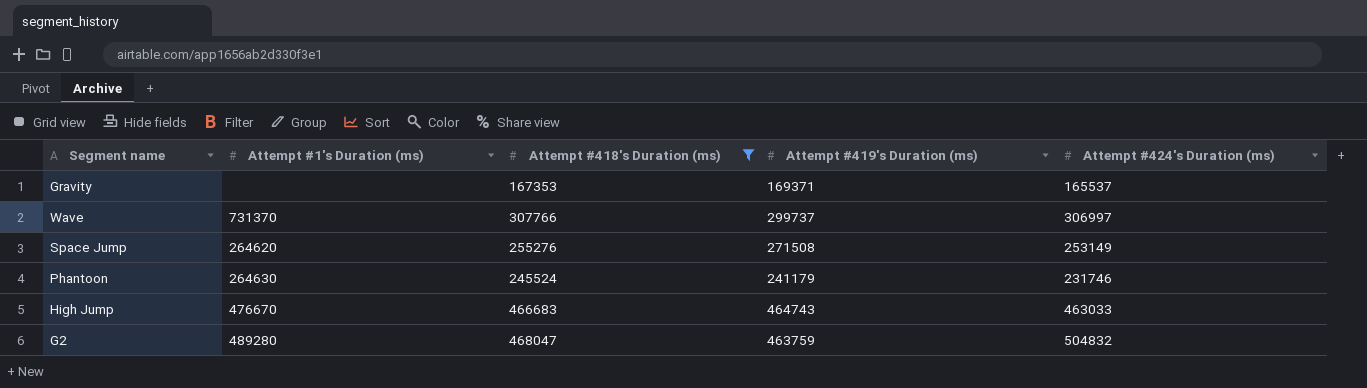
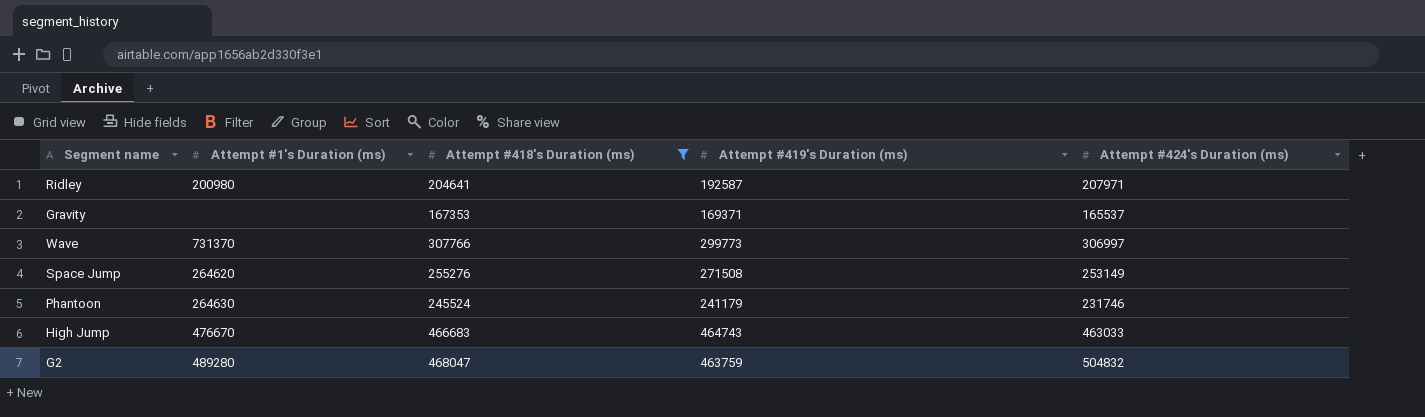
row Ridley: none -> 200980 | 204641 | 192587 | 207971
Wave | Attempt #419's Duration (ms): 299737 -> 299773

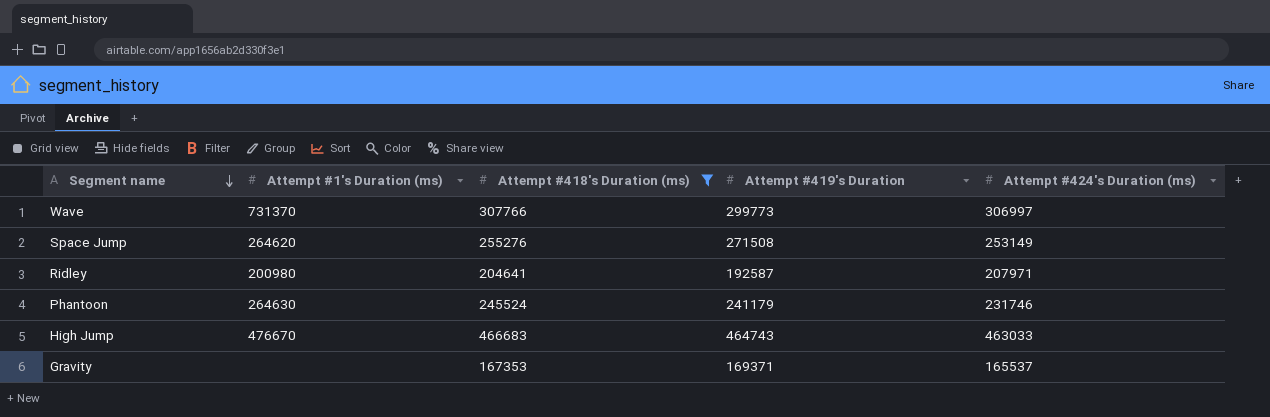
row order: none -> Segment name descending
column name: Attempt #419's Duration (ms) -> Attempt #419's Duration
row G2: 489280 | 468047 | 463759 | 504832 -> none

